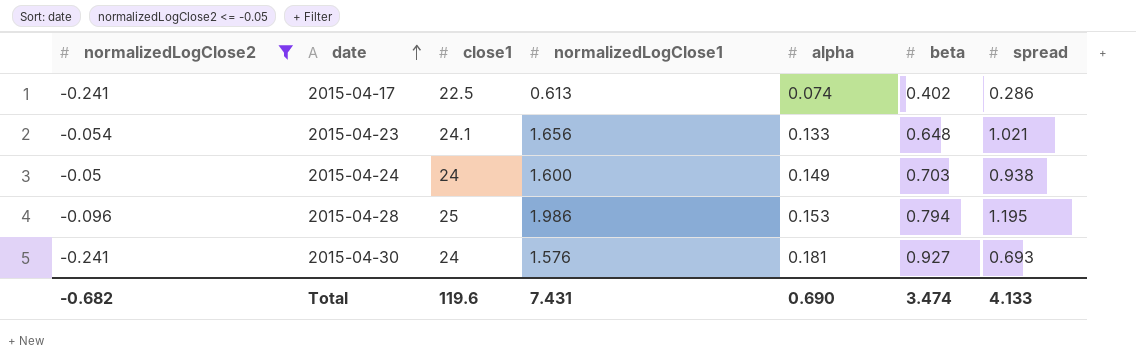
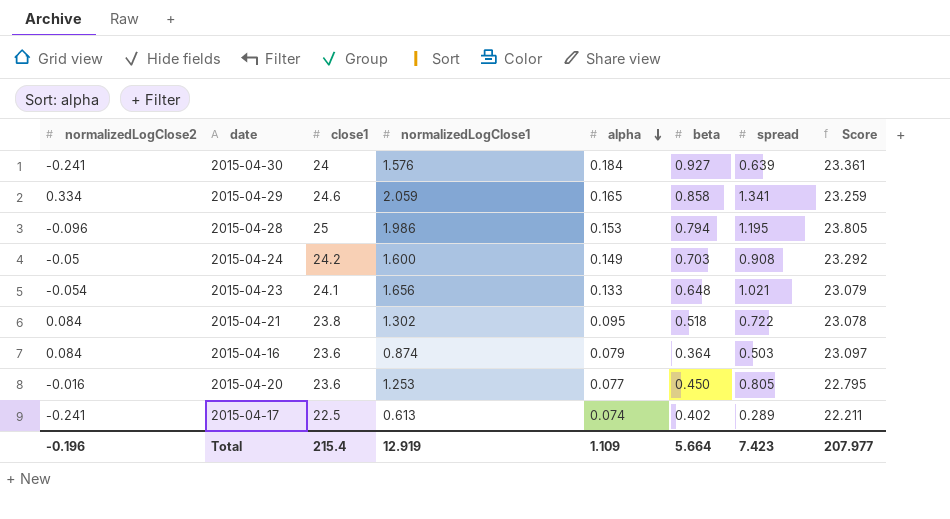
filter: normalizedLogClose2 <= -0.05 -> none
row order: date ascending -> alpha descending
column Score | formula: none -> [close1] - [spread]
2015-04-30 | alpha: 0.181 -> 0.184
2015-04-30 | spread: 0.693 -> 0.639
2015-04-24 | close1: 24 -> 24.2
2015-04-24 | spread: 0.938 -> 0.908
2015-04-17 | spread: 0.286 -> 0.289
Total | normalizedLogClose2: -0.682 -> -0.196
Total | close1: 119.6 -> 215.4
Total | normalizedLogClose1: 7.431 -> 12.919
Total | alpha: 0.690 -> 1.109
Total | beta: 3.474 -> 5.664
Total | spread: 4.133 -> 7.423

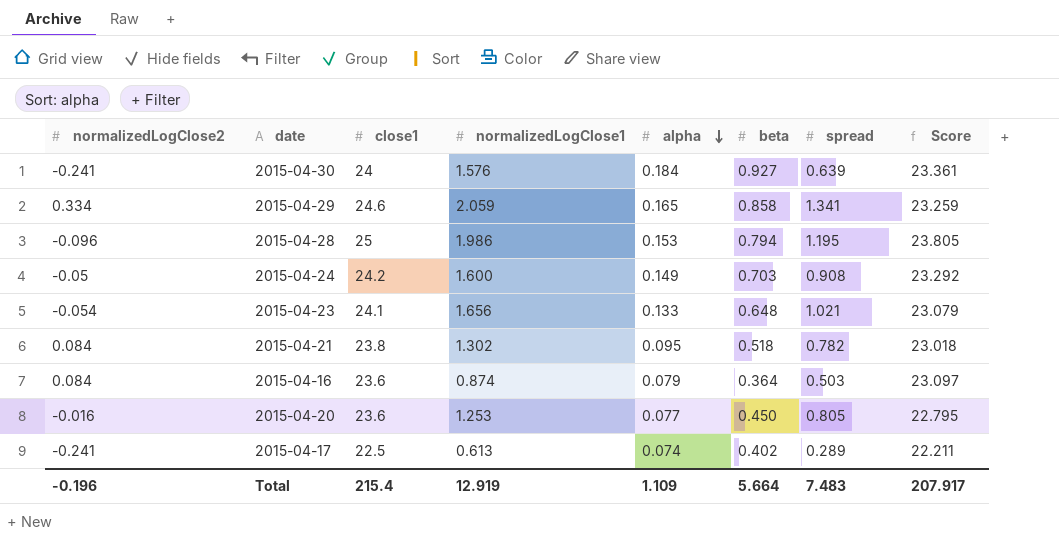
2015-04-21 | spread: 0.722 -> 0.782
2015-04-21 | Score: 23.078 -> 23.018
Total | spread: 7.423 -> 7.483
Total | Score: 207.977 -> 207.917

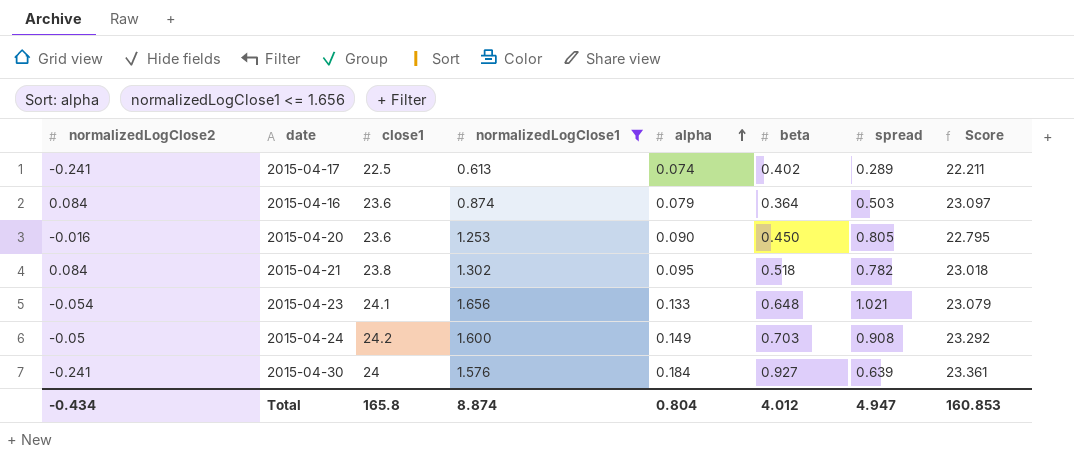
filter: none -> normalizedLogClose1 <= 1.656
row order: alpha descending -> alpha ascending
2015-04-20 | alpha: 0.077 -> 0.090
Total | normalizedLogClose2: -0.196 -> -0.434
Total | close1: 215.4 -> 165.8
Total | normalizedLogClose1: 12.919 -> 8.874
Total | alpha: 1.109 -> 0.804
Total | beta: 5.664 -> 4.012
Total | spread: 7.483 -> 4.947
Total | Score: 207.917 -> 160.853

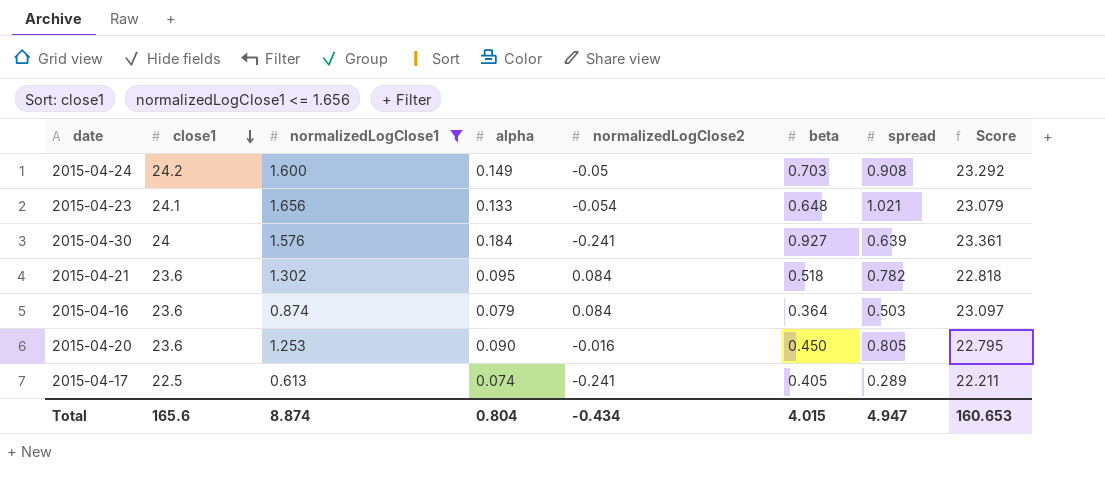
row order: alpha ascending -> close1 descending
column normalizedLogClose2 | position: 1 -> 5
2015-04-21 | close1: 23.8 -> 23.6
2015-04-21 | Score: 23.018 -> 22.818
2015-04-17 | beta: 0.402 -> 0.405
Total | close1: 165.8 -> 165.6
Total | beta: 4.012 -> 4.015
Total | Score: 160.853 -> 160.653

